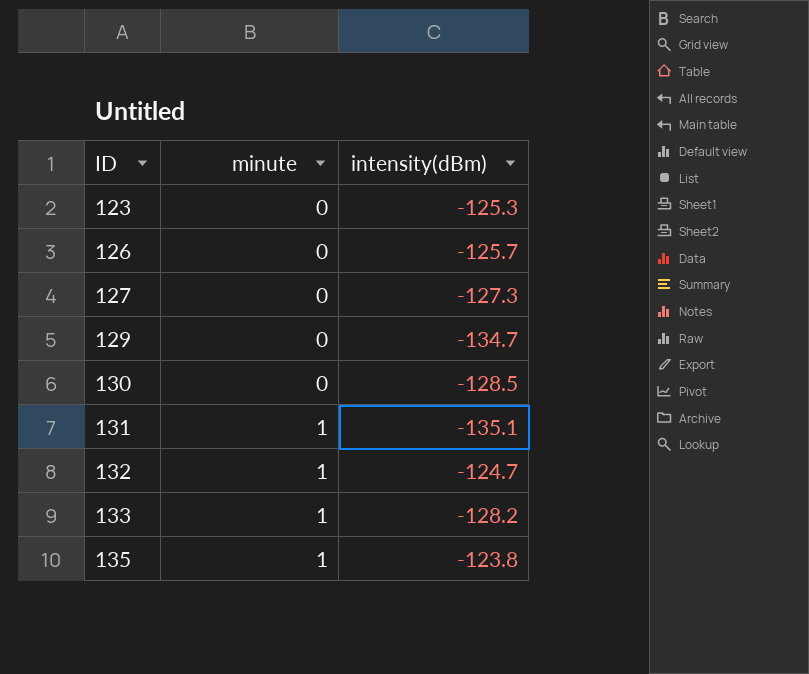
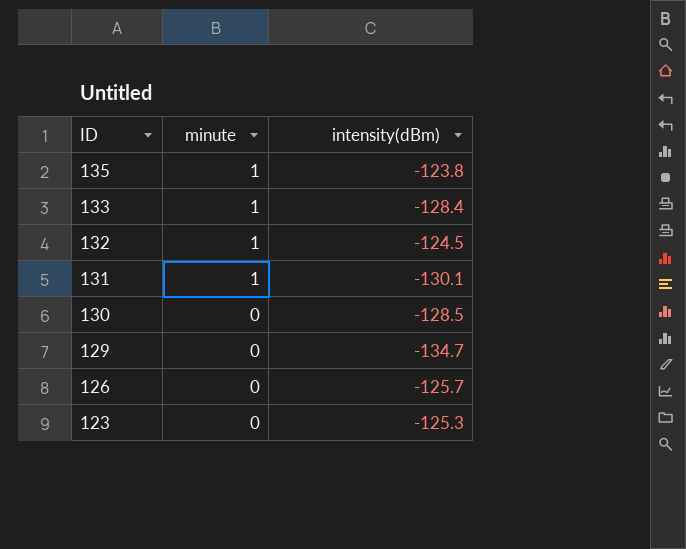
row order: ID ascending -> ID descending
row 127: 0 | -127.3 -> none
133 | intensity(dBm): -128.2 -> -128.4
132 | intensity(dBm): -124.7 -> -124.5
131 | intensity(dBm): -135.1 -> -130.1

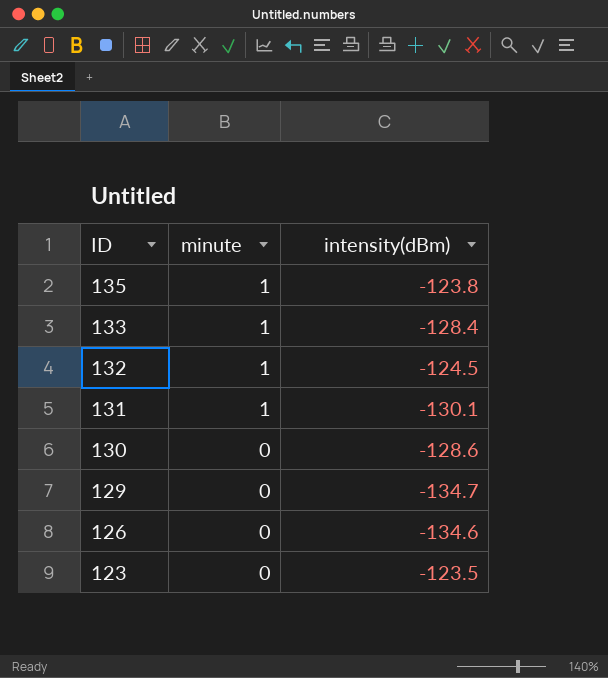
130 | intensity(dBm): -128.5 -> -128.6
126 | intensity(dBm): -125.7 -> -134.6
123 | intensity(dBm): -125.3 -> -123.5

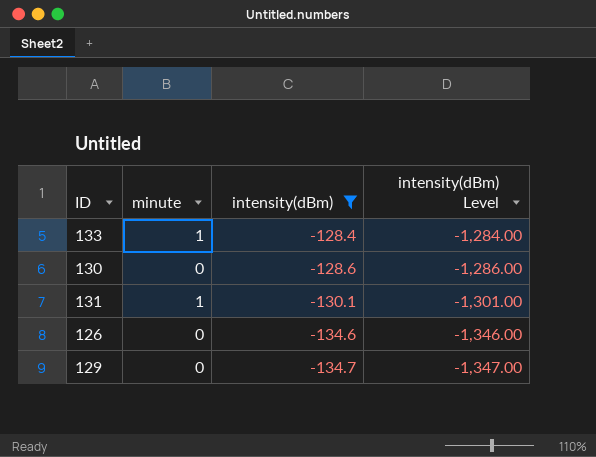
filter: none -> intensity(dBm) <= -128.4
row order: ID descending -> intensity(dBm) descending
column intensity(dBm) Level | formula: none -> [intensity(dBm)] * 10

